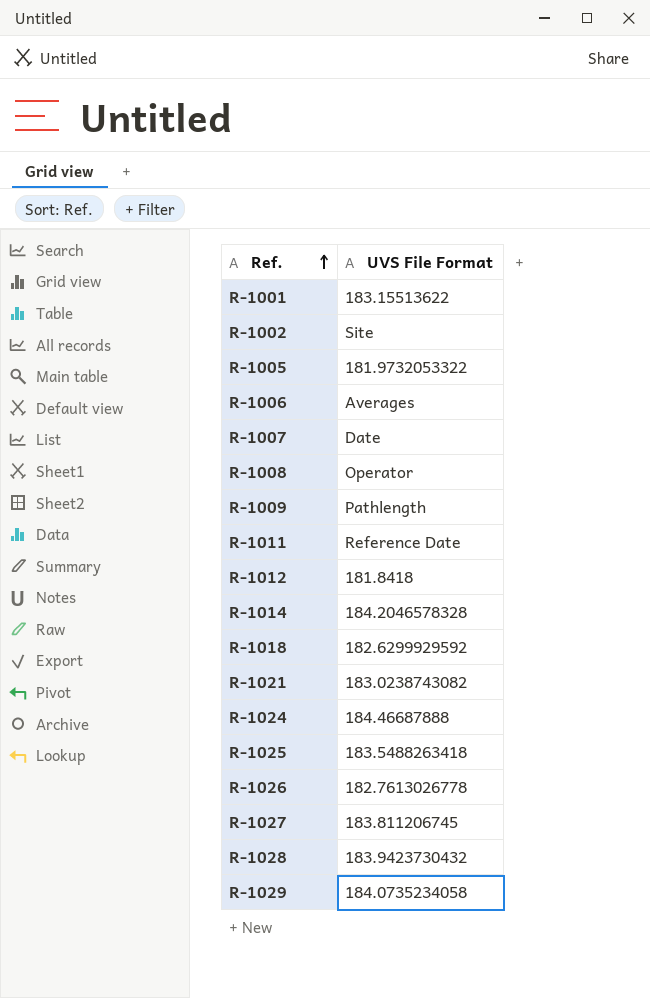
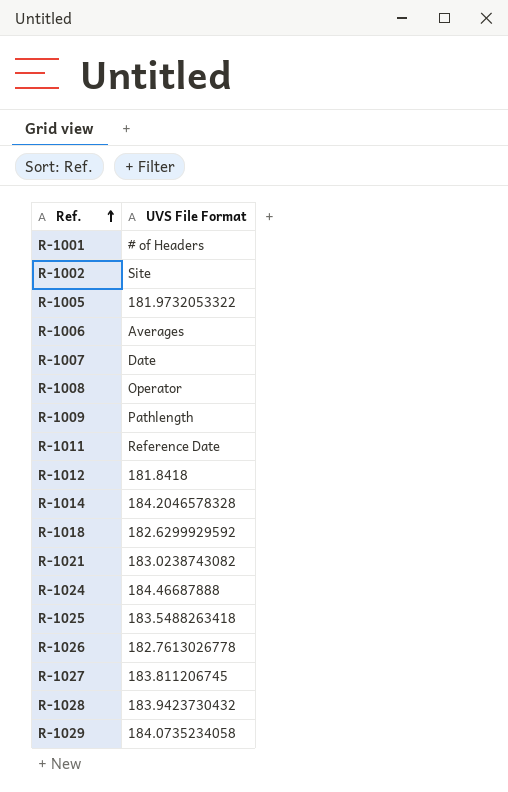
R-1001 | UVS File Format: 183.15513622 -> # of Headers

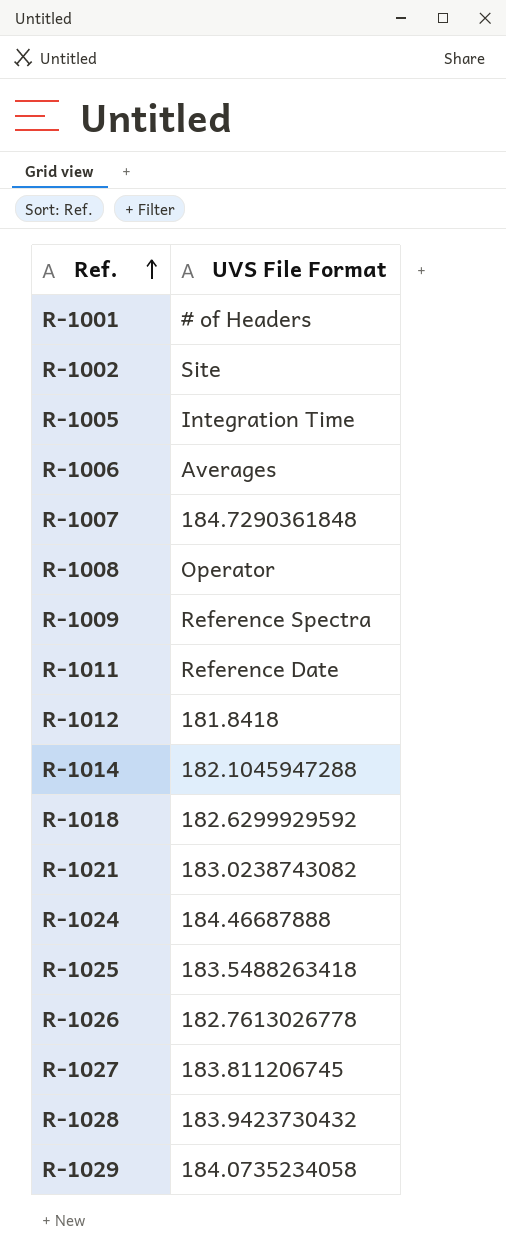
R-1005 | UVS File Format: 181.9732053322 -> Integration Time
R-1007 | UVS File Format: Date -> 184.7290361848
R-1009 | UVS File Format: Pathlength -> Reference Spectra
R-1014 | UVS File Format: 184.2046578328 -> 182.1045947288

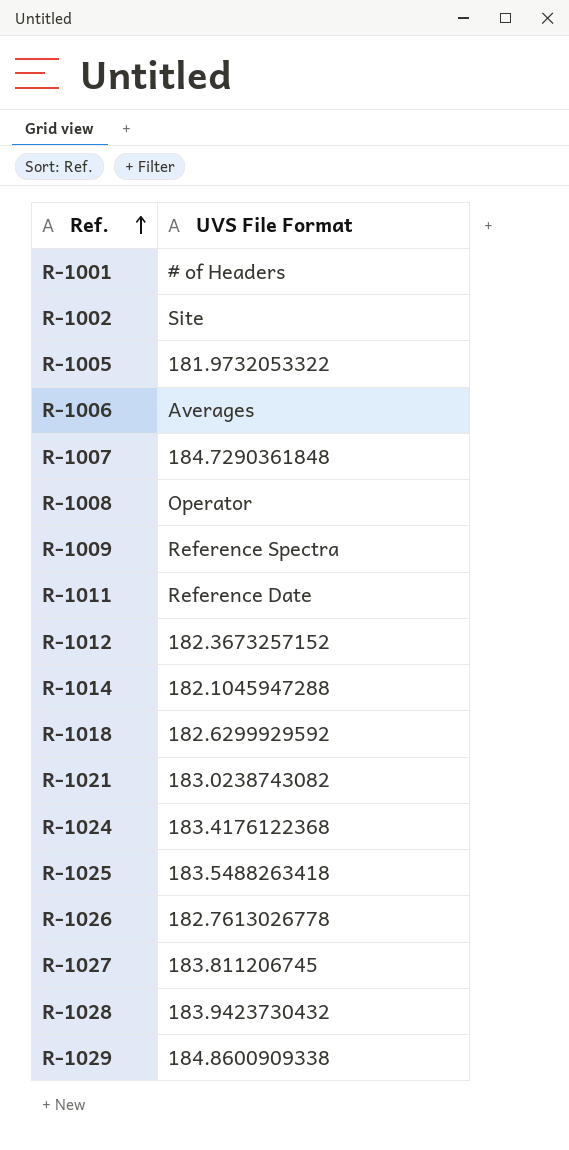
R-1005 | UVS File Format: Integration Time -> 181.9732053322
R-1012 | UVS File Format: 181.8418 -> 182.3673257152
R-1024 | UVS File Format: 184.46687888 -> 183.4176122368
R-1029 | UVS File Format: 184.0735234058 -> 184.8600909338

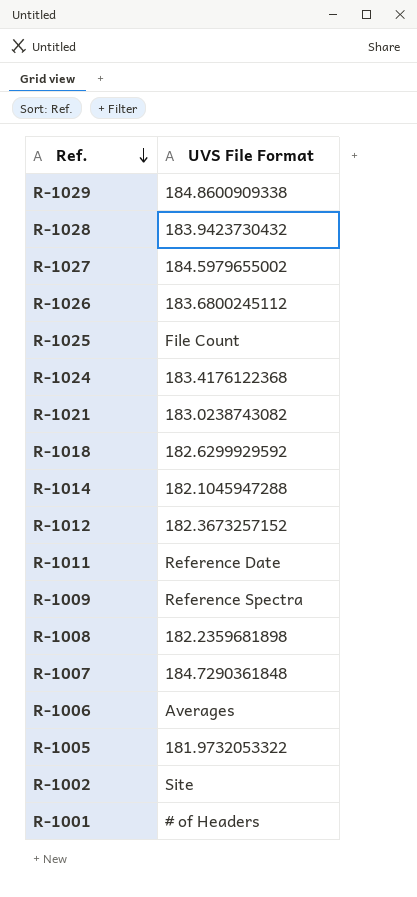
row order: Ref. ascending -> Ref. descending
R-1027 | UVS File Format: 183.811206745 -> 184.5979655002
R-1026 | UVS File Format: 182.7613026778 -> 183.6800245112
R-1025 | UVS File Format: 183.5488263418 -> File Count
R-1008 | UVS File Format: Operator -> 182.2359681898

